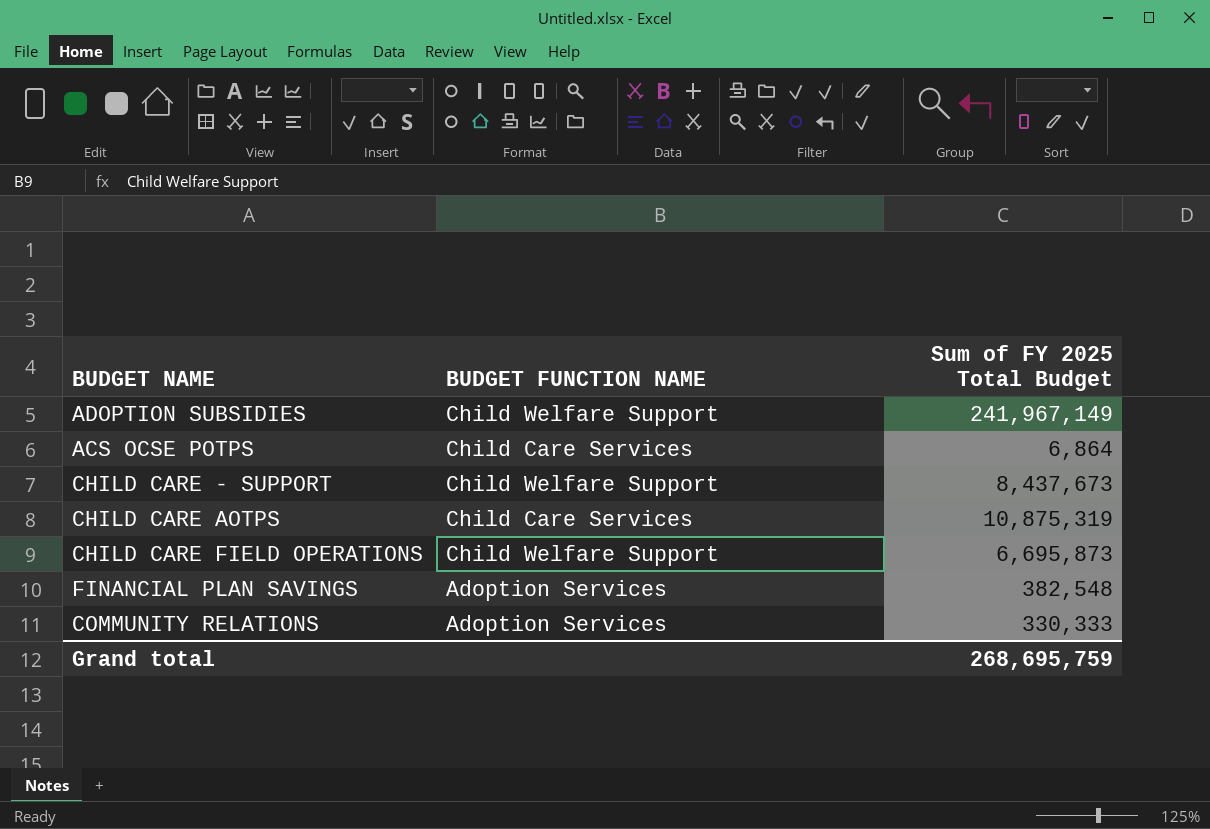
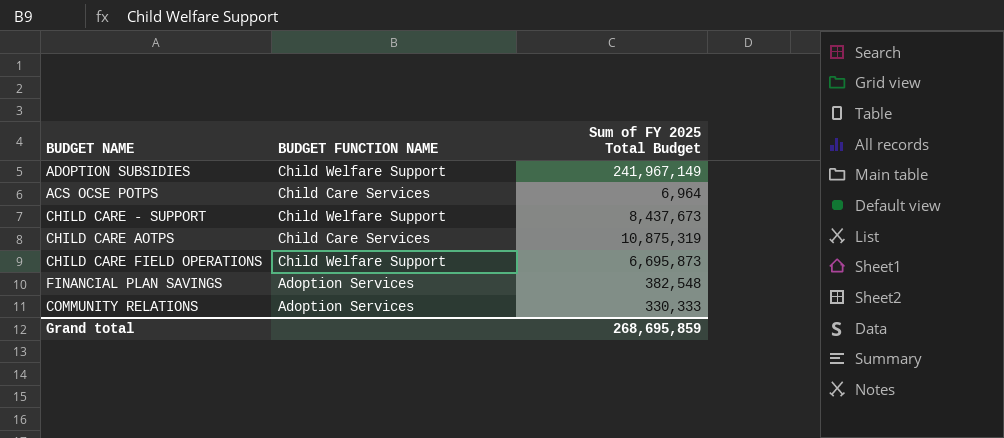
ACS OCSE POTPS | Sum of FY 2025 Total Budget: 6,864 -> 6,964
Grand total | Sum of FY 2025 Total Budget: 268,695,759 -> 268,695,859

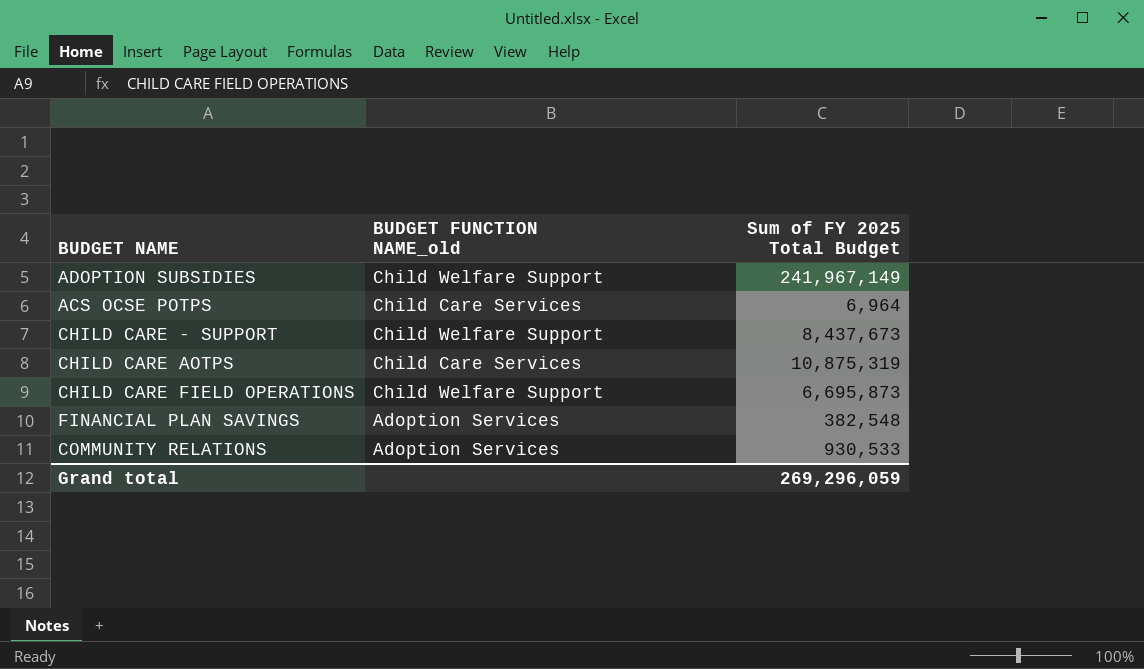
column name: BUDGET FUNCTION NAME -> BUDGET FUNCTION NAME_old
COMMUNITY RELATIONS | Sum of FY 2025 Total Budget: 330,333 -> 930,533
Grand total | Sum of FY 2025 Total Budget: 268,695,859 -> 269,296,059

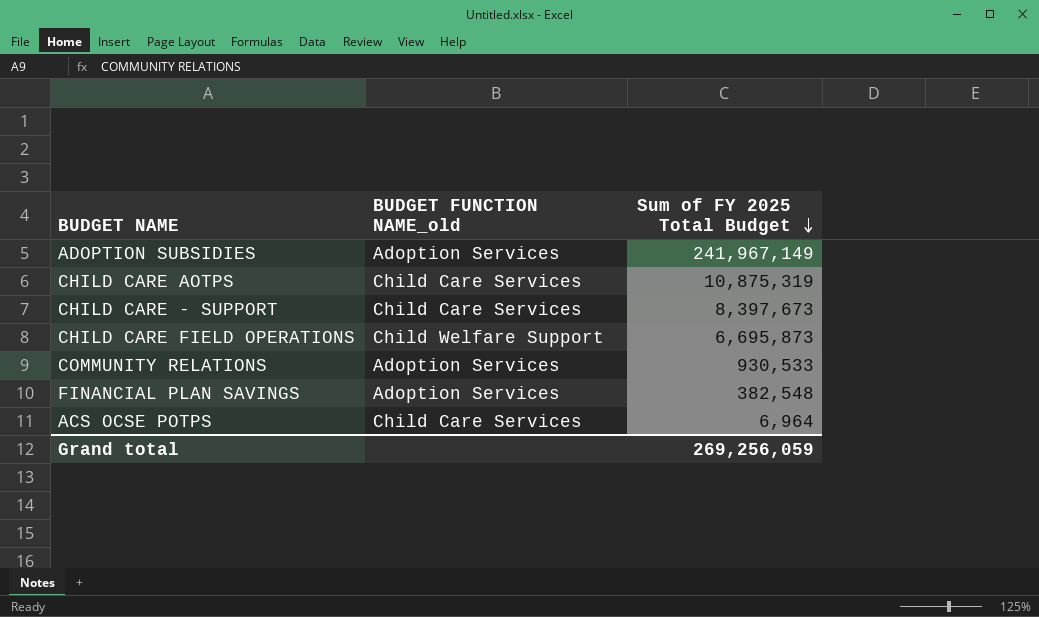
row order: none -> Sum of FY 2025 Total Budget descending
ADOPTION SUBSIDIES | BUDGET FUNCTION NAME_old: Child Welfare Support -> Adoption Services
CHILD CARE - SUPPORT | BUDGET FUNCTION NAME_old: Child Welfare Support -> Child Care Services
CHILD CARE - SUPPORT | Sum of FY 2025 Total Budget: 8,437,673 -> 8,397,673
Grand total | Sum of FY 2025 Total Budget: 269,296,059 -> 269,256,059

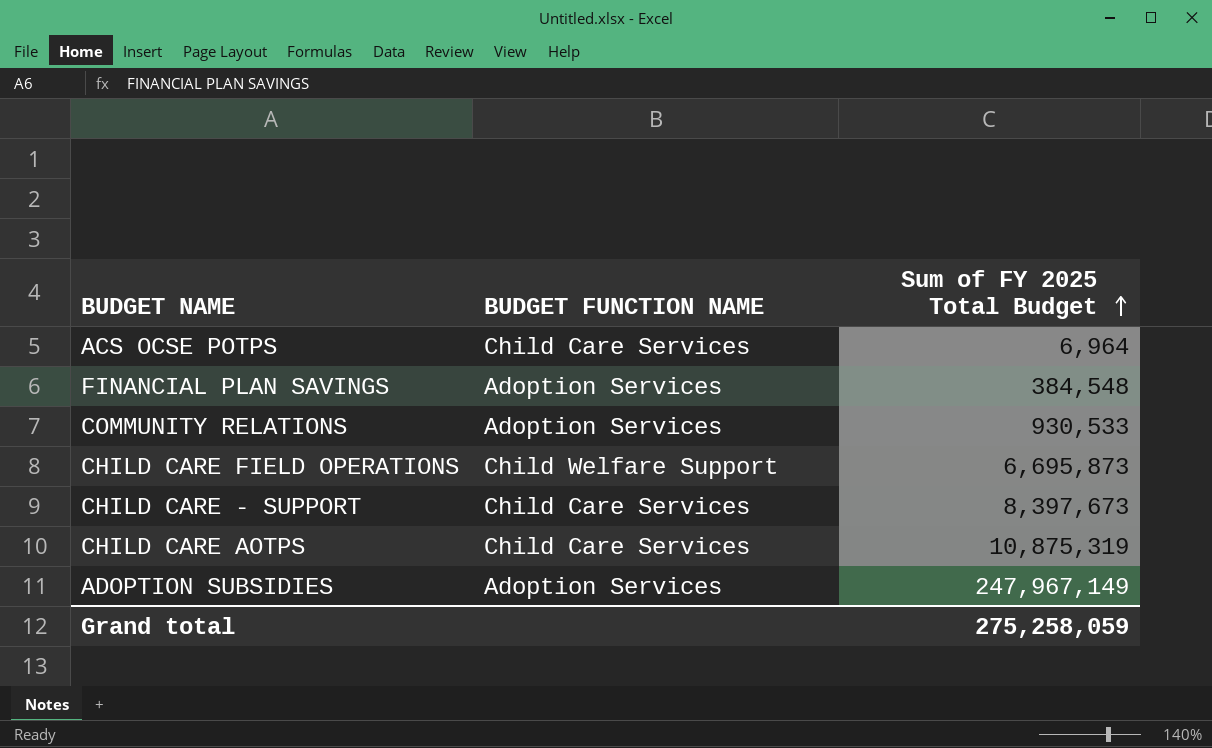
row order: Sum of FY 2025 Total Budget descending -> Sum of FY 2025 Total Budget ascending
column name: BUDGET FUNCTION NAME_old -> BUDGET FUNCTION NAME
FINANCIAL PLAN SAVINGS | Sum of FY 2025 Total Budget: 382,548 -> 384,548
ADOPTION SUBSIDIES | Sum of FY 2025 Total Budget: 241,967,149 -> 247,967,149
Grand total | Sum of FY 2025 Total Budget: 269,256,059 -> 275,258,059

